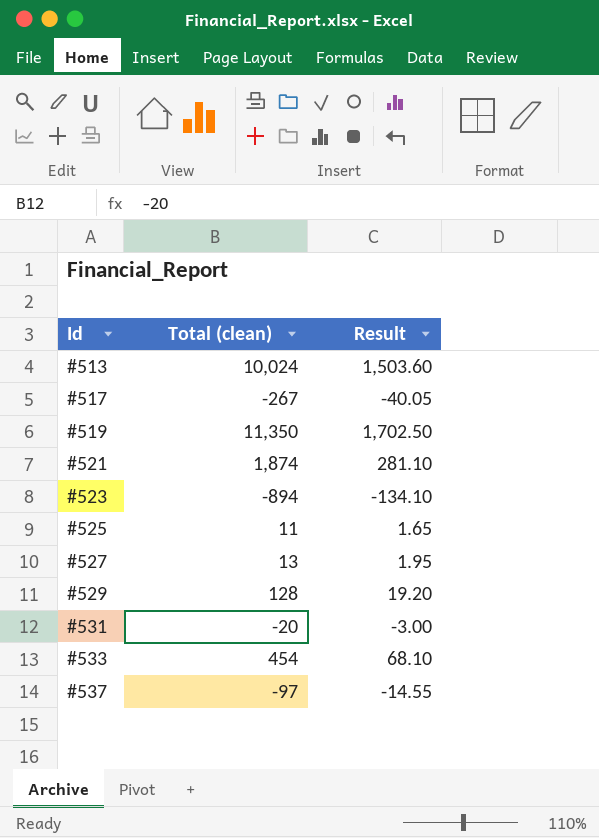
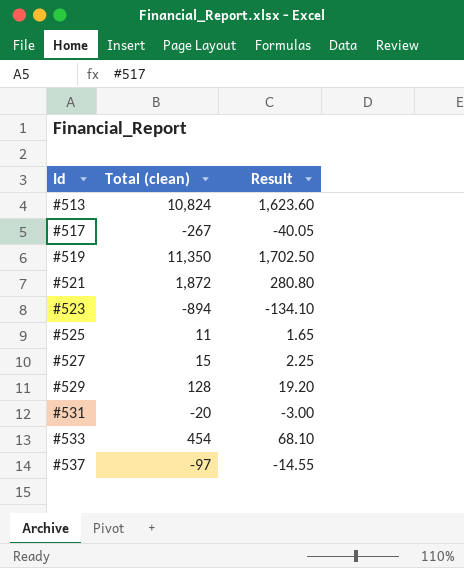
#513 | Total (clean): 10,024 -> 10,824
#513 | Result: 1,503.60 -> 1,623.60
#521 | Total (clean): 1,874 -> 1,872
#521 | Result: 281.10 -> 280.80
#527 | Total (clean): 13 -> 15
#527 | Result: 1.95 -> 2.25

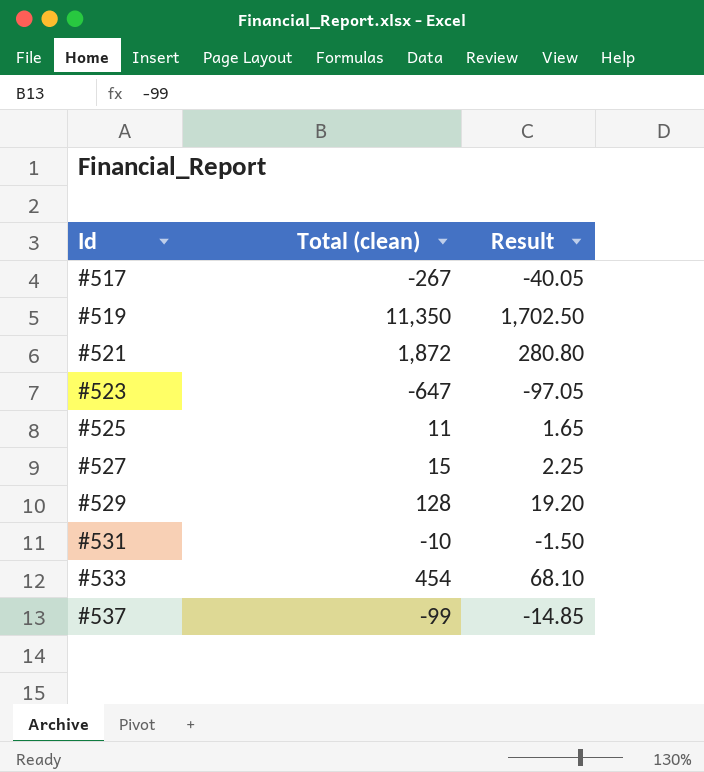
row #513: 10,824 | 1,623.60 -> none
#523 | Total (clean): -894 -> -647
#523 | Result: -134.10 -> -97.05
#531 | Total (clean): -20 -> -10
#531 | Result: -3.00 -> -1.50
#537 | Total (clean): -97 -> -99
#537 | Result: -14.55 -> -14.85

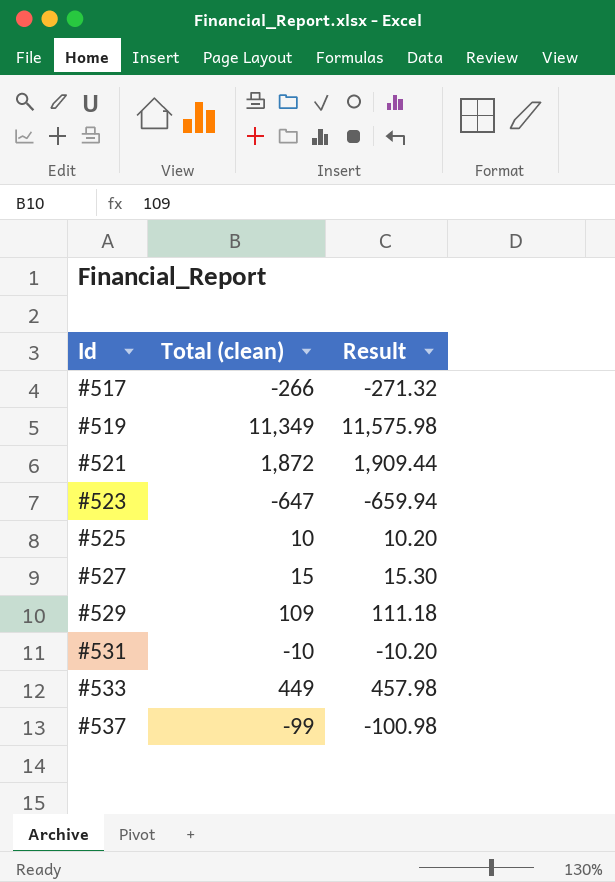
column Result | formula: [Total (clean)] * 0.15 -> [Total (clean)] * 1.02
#517 | Total (clean): -267 -> -266
#519 | Total (clean): 11,350 -> 11,349
#525 | Total (clean): 11 -> 10
#529 | Total (clean): 128 -> 109
#533 | Total (clean): 454 -> 449

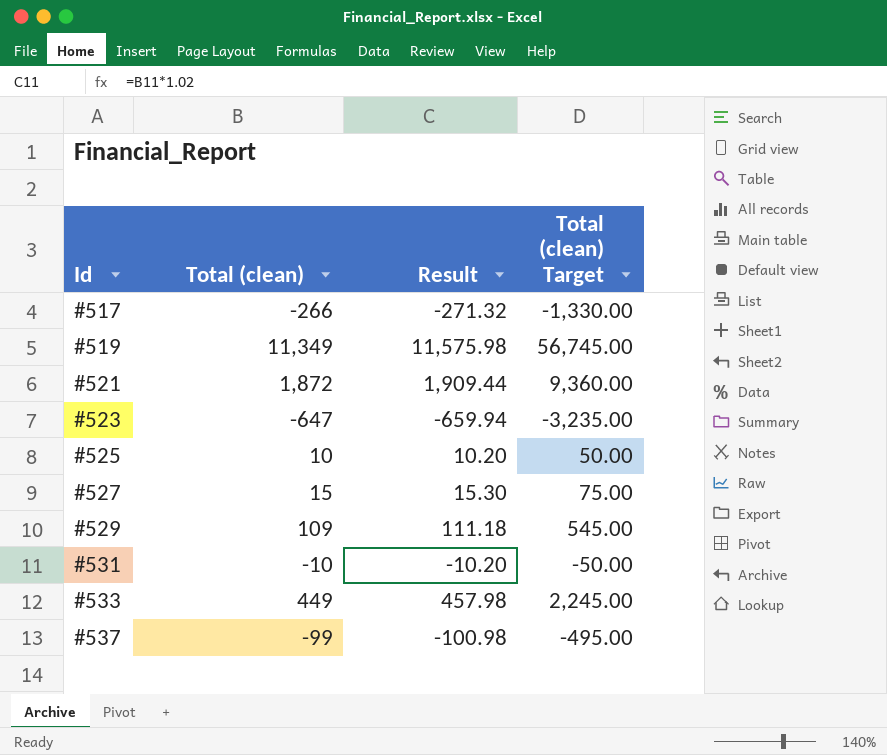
column Total (clean) Target | formula: none -> [Total (clean)] * 5

